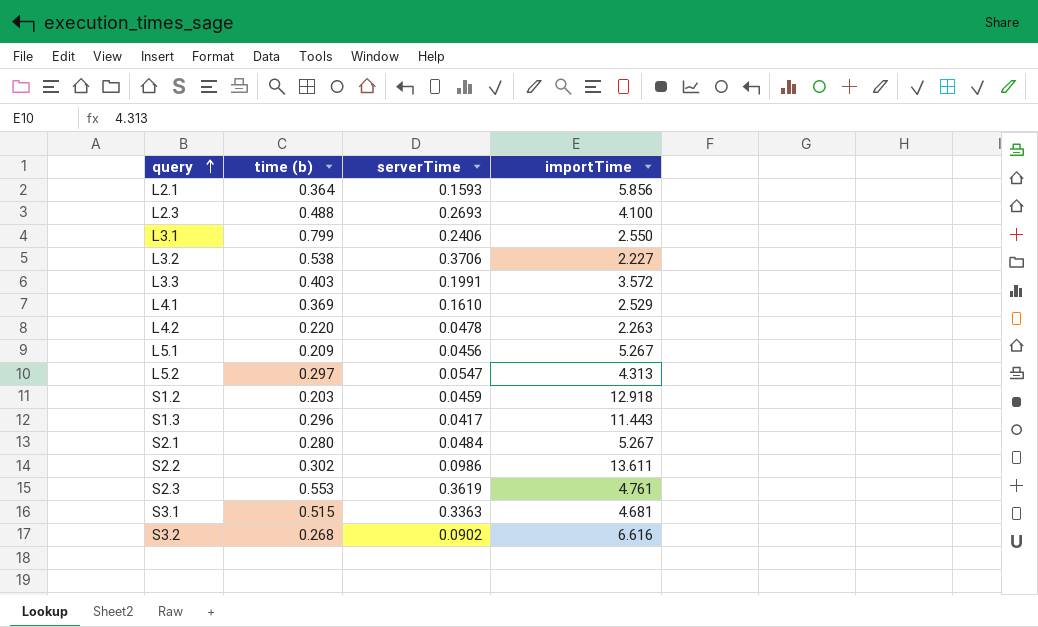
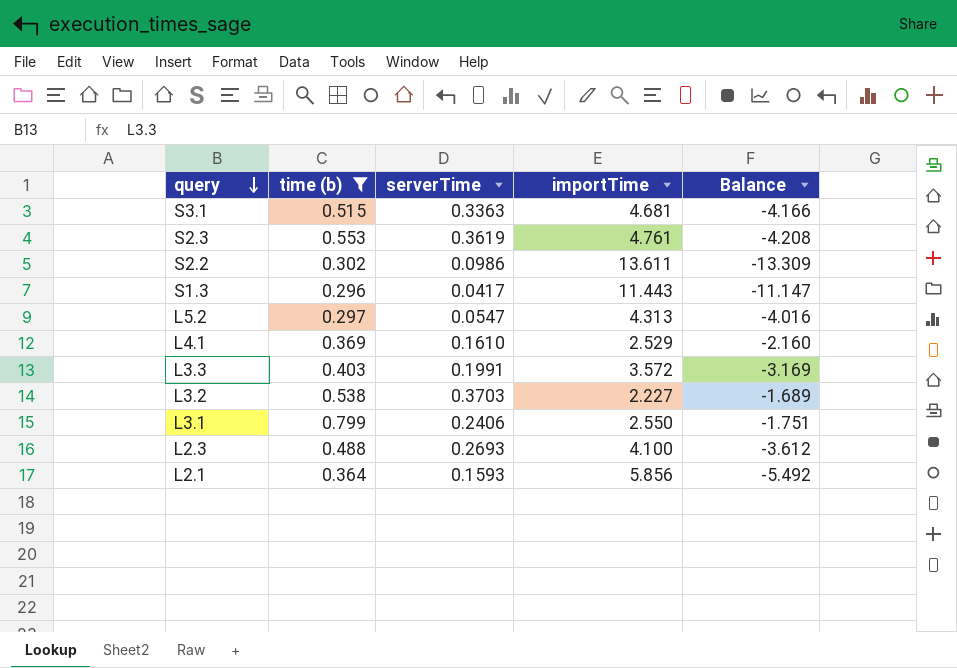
filter: none -> time (b) >= 0.296
row order: query ascending -> query descending
column Balance | formula: none -> [time (b)] - [importTime]
L3.2 | serverTime: 0.3706 -> 0.3703

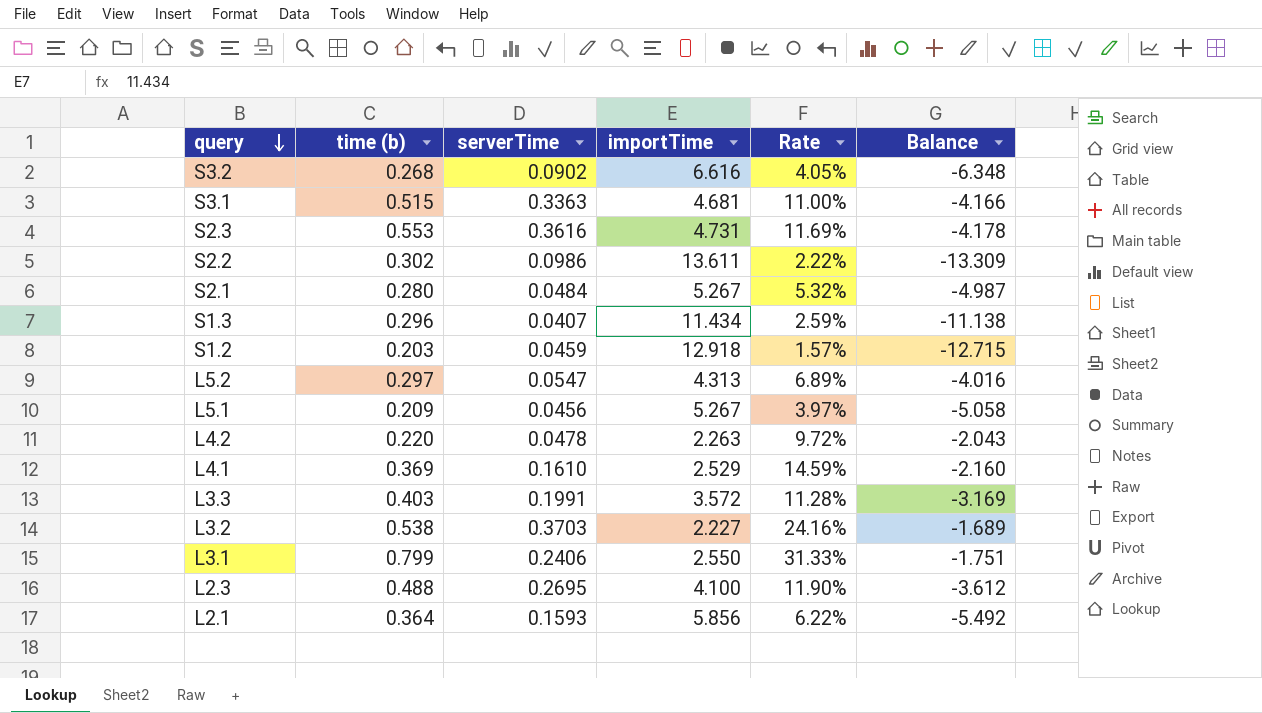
filter: time (b) >= 0.296 -> none
column Rate | formula: none -> [time (b)] / [importTime]
S2.3 | serverTime: 0.3619 -> 0.3616
S2.3 | importTime: 4.761 -> 4.731
S2.3 | Balance: -4.208 -> -4.178
S1.3 | serverTime: 0.0417 -> 0.0407
S1.3 | importTime: 11.443 -> 11.434
S1.3 | Balance: -11.147 -> -11.138
L2.3 | serverTime: 0.2693 -> 0.2695

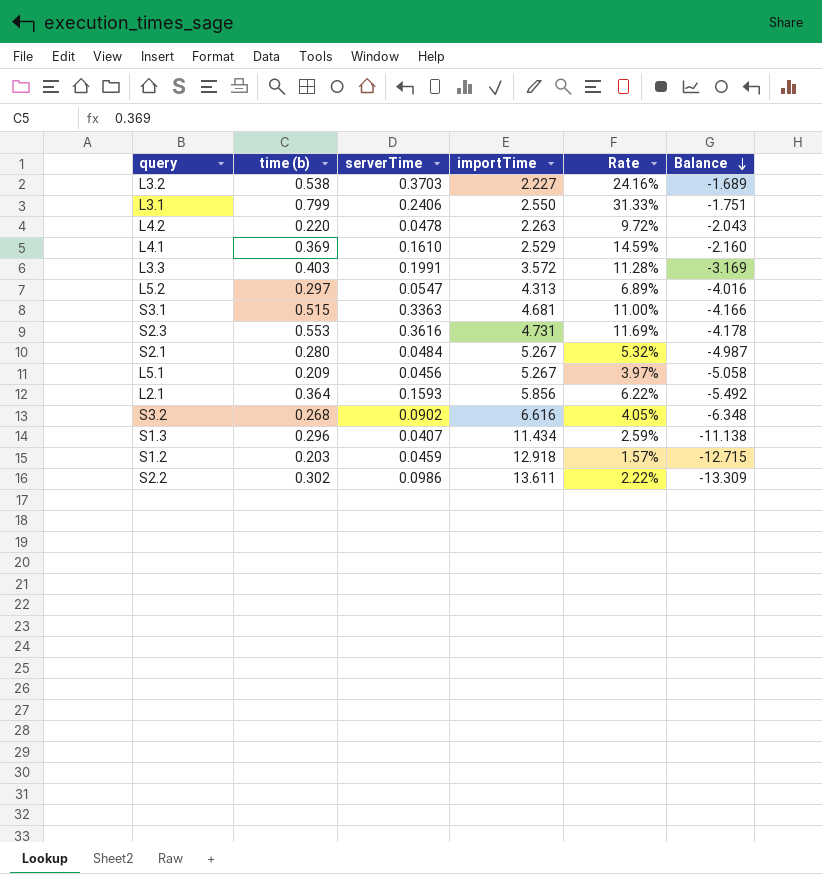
row order: query descending -> Balance descending
row L2.3: 0.488 | 0.2695 | 4.100 | 11.90% | -3.612 -> none

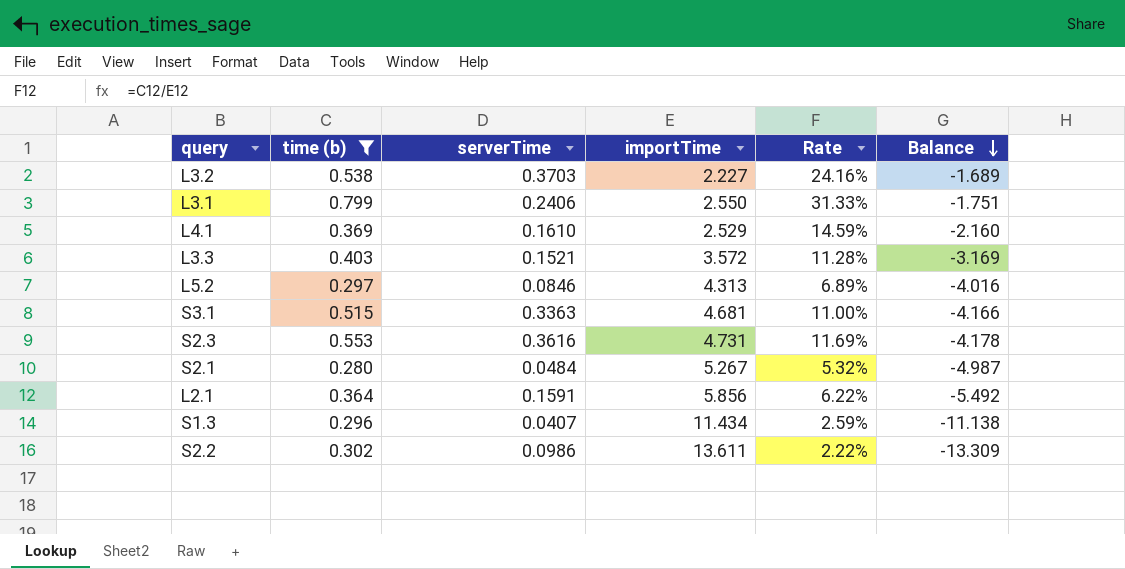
filter: none -> time (b) >= 0.280
L3.3 | serverTime: 0.1991 -> 0.1521
L5.2 | serverTime: 0.0547 -> 0.0846
L2.1 | serverTime: 0.1593 -> 0.1591

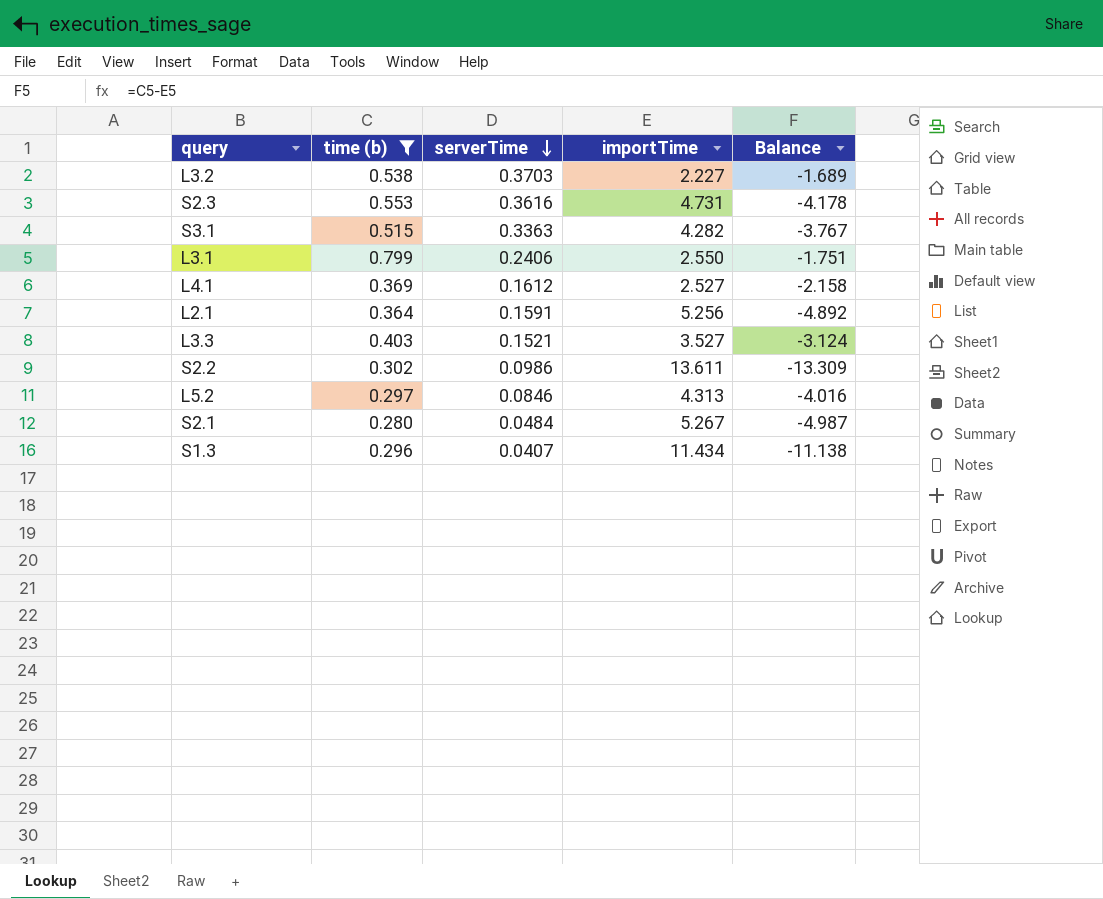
row order: Balance descending -> serverTime descending
column Rate | formula: [time (b)] / [importTime] -> none
S3.1 | importTime: 4.681 -> 4.282
S3.1 | Balance: -4.166 -> -3.767
L4.1 | serverTime: 0.1610 -> 0.1612
L4.1 | importTime: 2.529 -> 2.527
L4.1 | Balance: -2.160 -> -2.158
L2.1 | importTime: 5.856 -> 5.256
L2.1 | Balance: -5.492 -> -4.892
L3.3 | importTime: 3.572 -> 3.527
L3.3 | Balance: -3.169 -> -3.124

